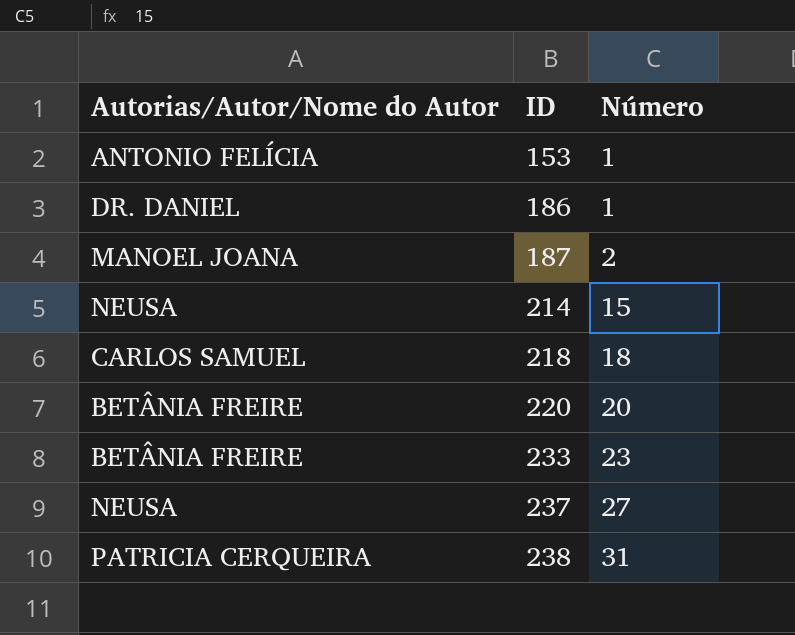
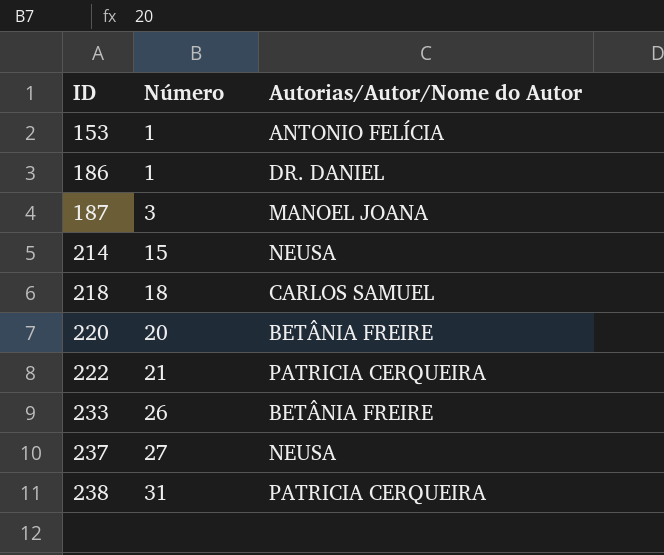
column Autorias/Autor/Nome do Autor | position: 1 -> 3
187 | Número: 2 -> 3
row 222: none -> 21 | PATRICIA CERQUEIRA
233 | Número: 23 -> 26

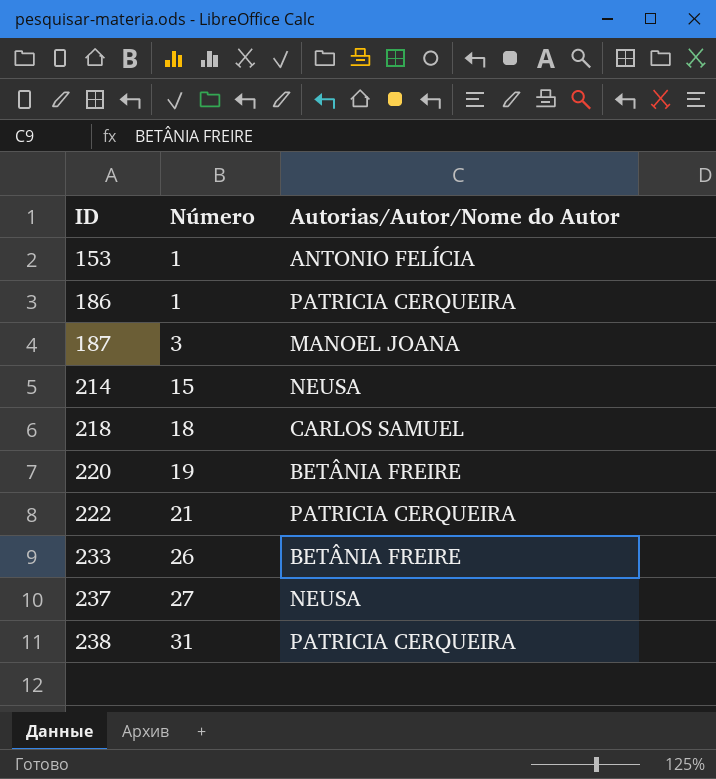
186 | Autorias/Autor/Nome do Autor: DR. DANIEL -> PATRICIA CERQUEIRA
220 | Número: 20 -> 19

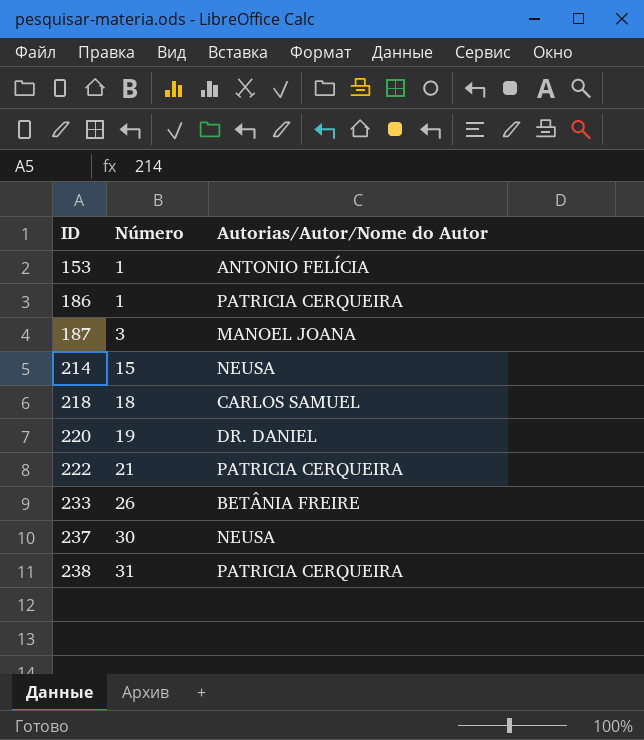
220 | Autorias/Autor/Nome do Autor: BETÂNIA FREIRE -> DR. DANIEL
237 | Número: 27 -> 30

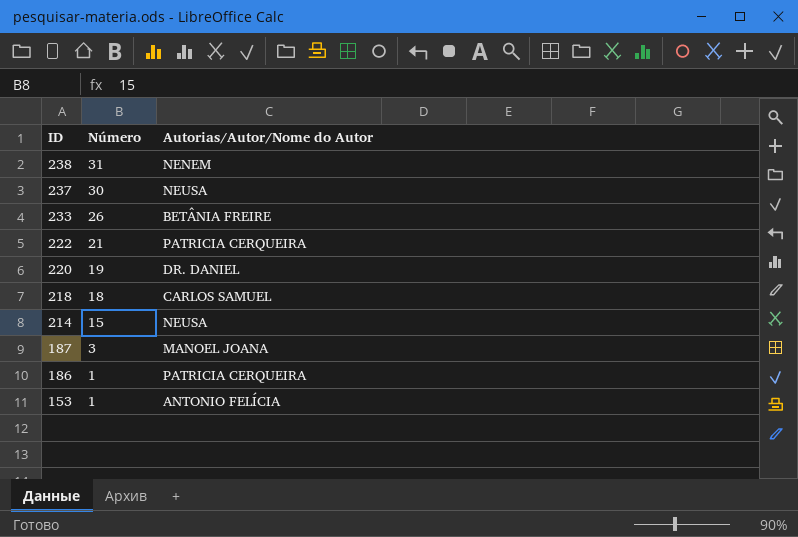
row order: ID ascending -> ID descending
238 | Autorias/Autor/Nome do Autor: PATRICIA CERQUEIRA -> NENEM

